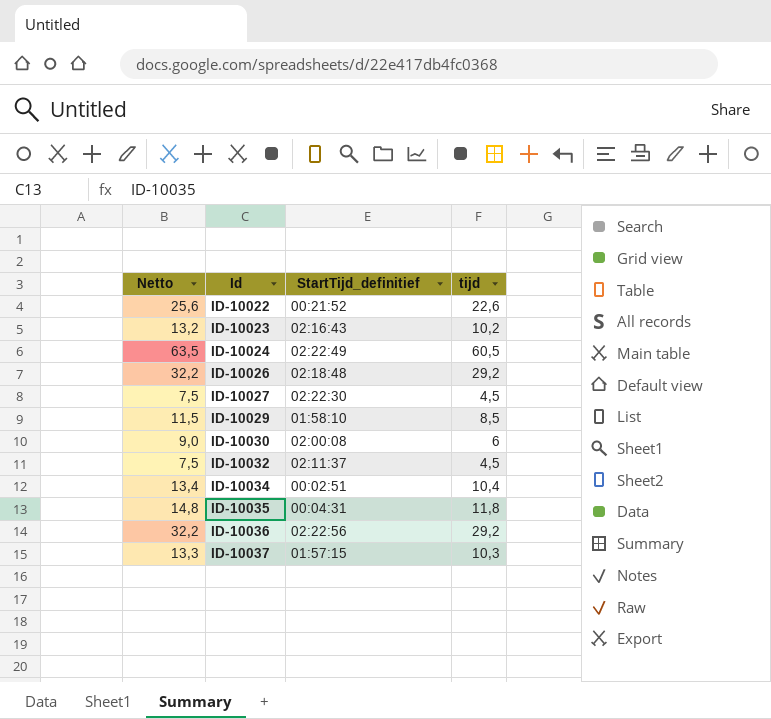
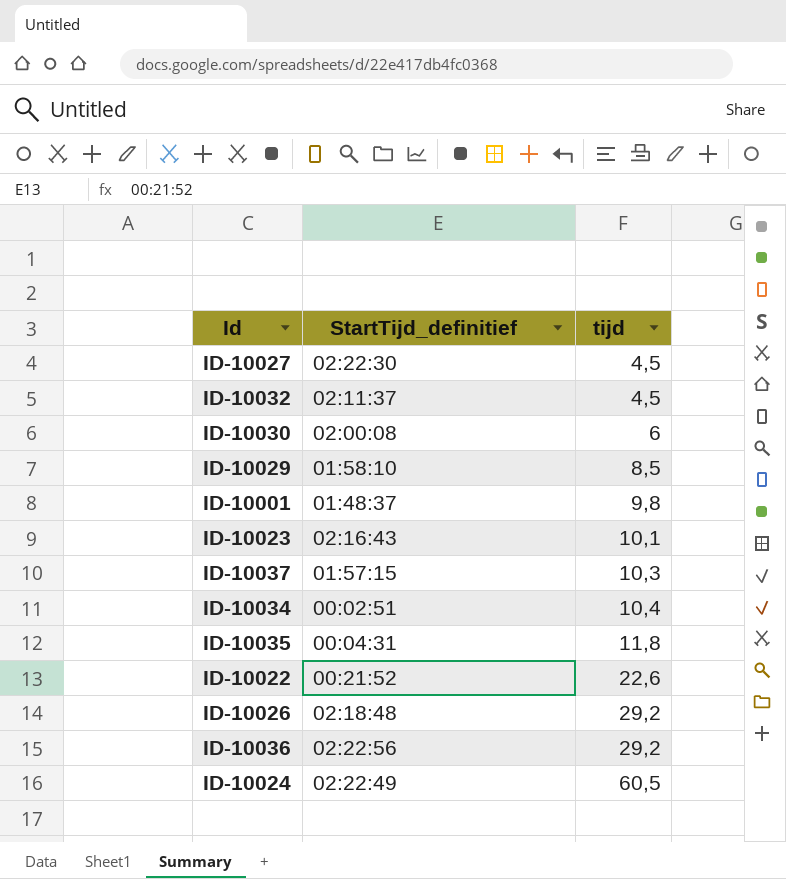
row order: Id ascending -> tijd ascending
column Netto | formula: [tijd] + 3 -> none
row ID-10001: none -> 01:48:37 | 9,8
ID-10023 | tijd: 10,2 -> 10,1

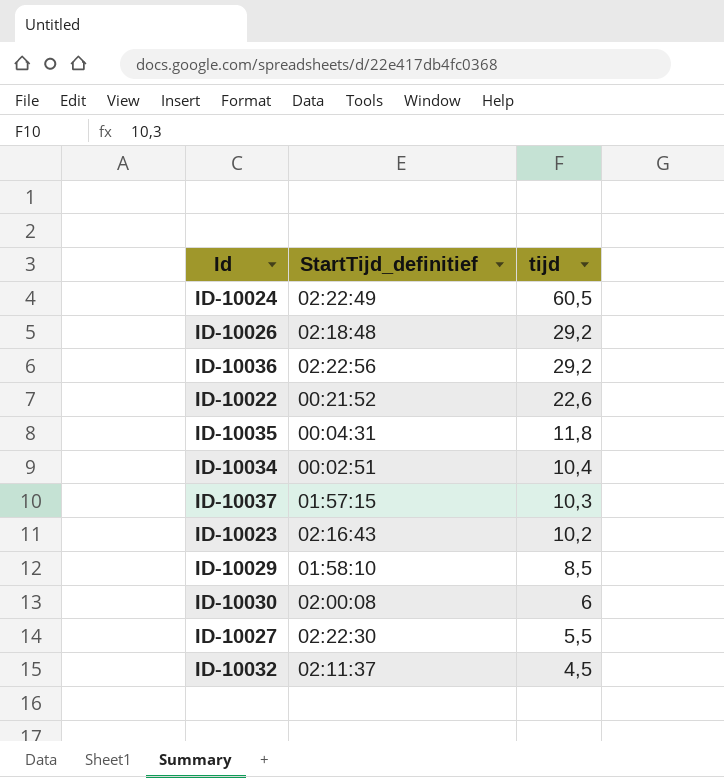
row order: tijd ascending -> tijd descending
row ID-10001: 01:48:37 | 9,8 -> none
ID-10023 | tijd: 10,1 -> 10,2
ID-10027 | tijd: 4,5 -> 5,5

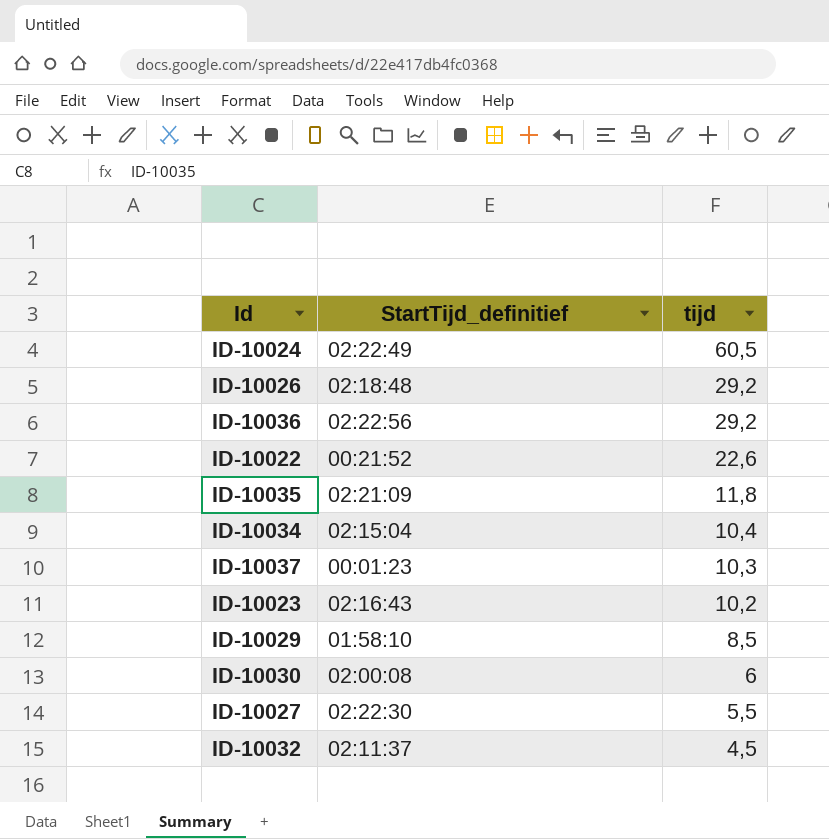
ID-10035 | StartTijd_definitief: 00:04:31 -> 02:21:09
ID-10034 | StartTijd_definitief: 00:02:51 -> 02:15:04
ID-10037 | StartTijd_definitief: 01:57:15 -> 00:01:23

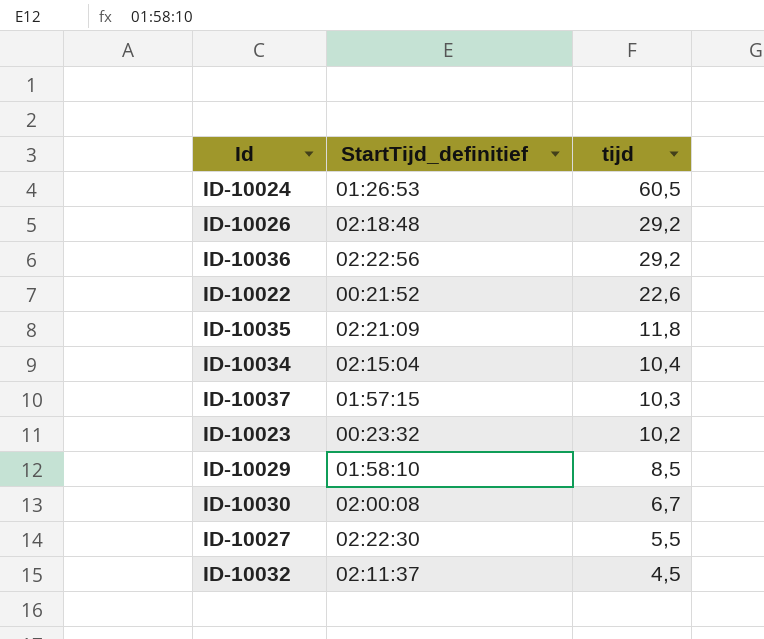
ID-10024 | StartTijd_definitief: 02:22:49 -> 01:26:53
ID-10037 | StartTijd_definitief: 00:01:23 -> 01:57:15
ID-10023 | StartTijd_definitief: 02:16:43 -> 00:23:32
ID-10030 | tijd: 6 -> 6,7

